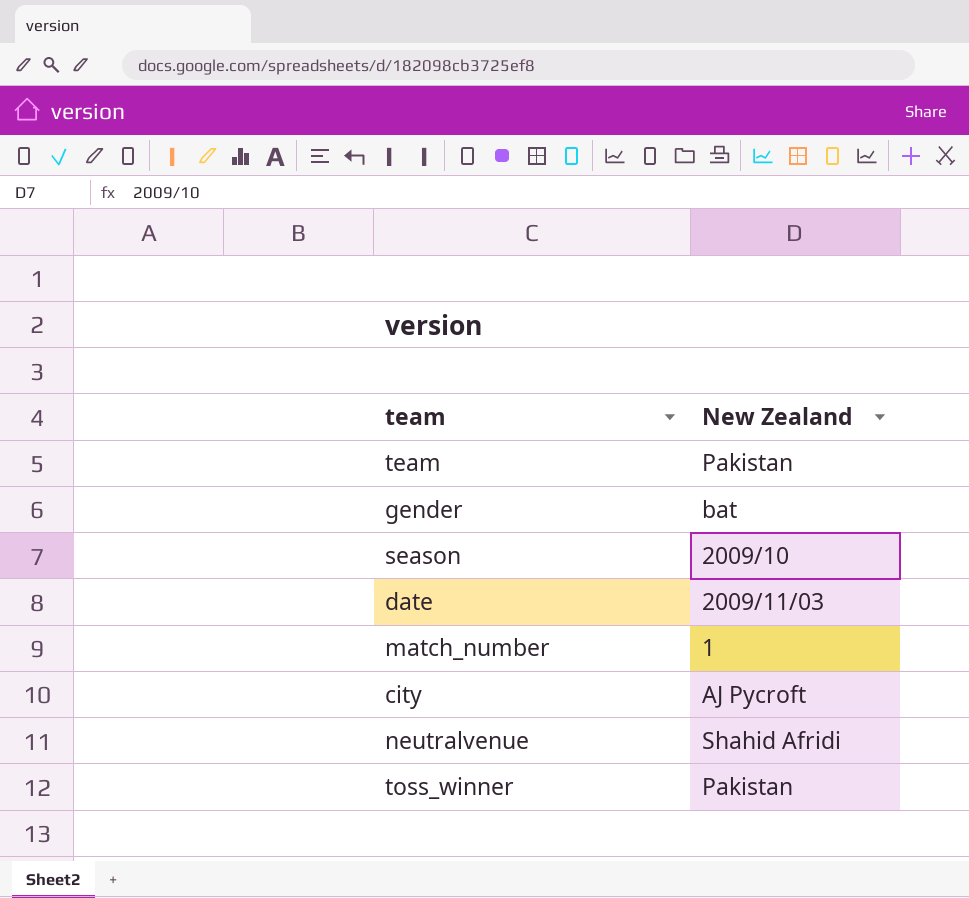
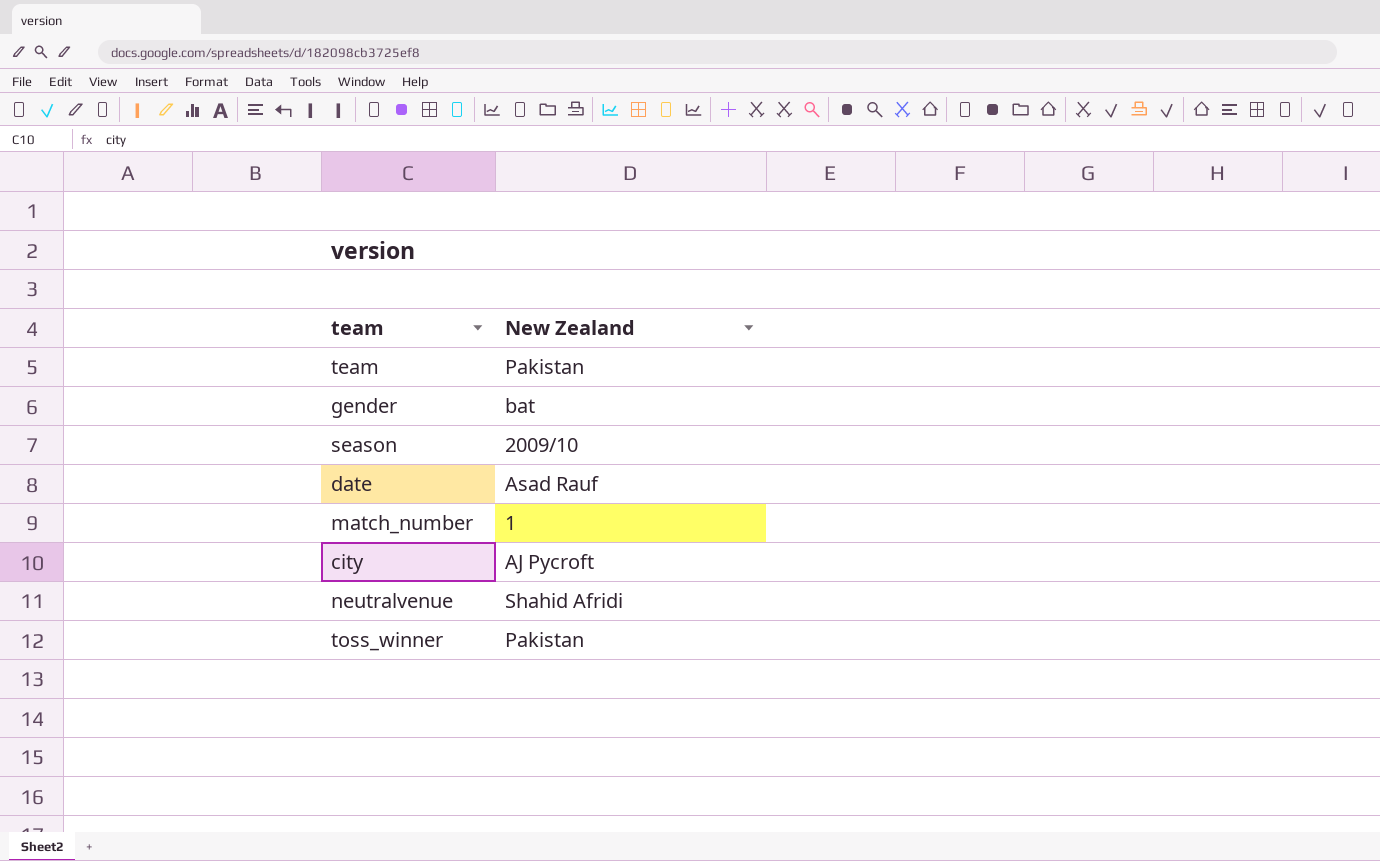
date | New Zealand: 2009/11/03 -> Asad Rauf

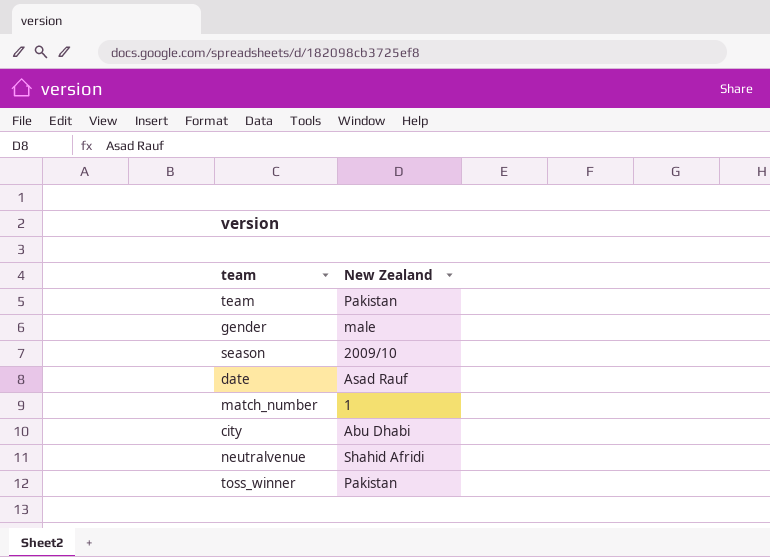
gender | New Zealand: bat -> male
city | New Zealand: AJ Pycroft -> Abu Dhabi

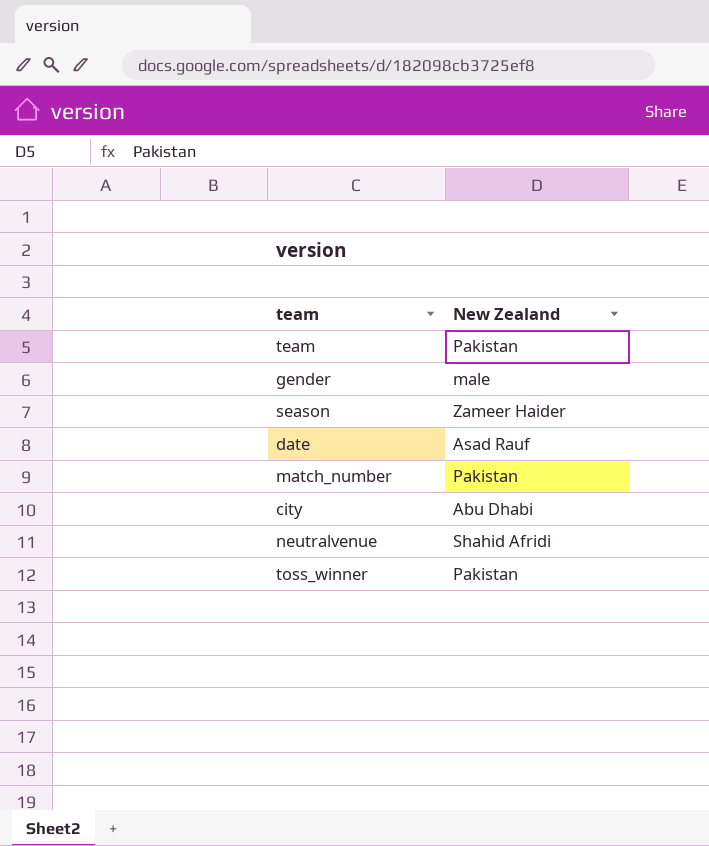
season | New Zealand: 2009/10 -> Zameer Haider
match_number | New Zealand: 1 -> Pakistan

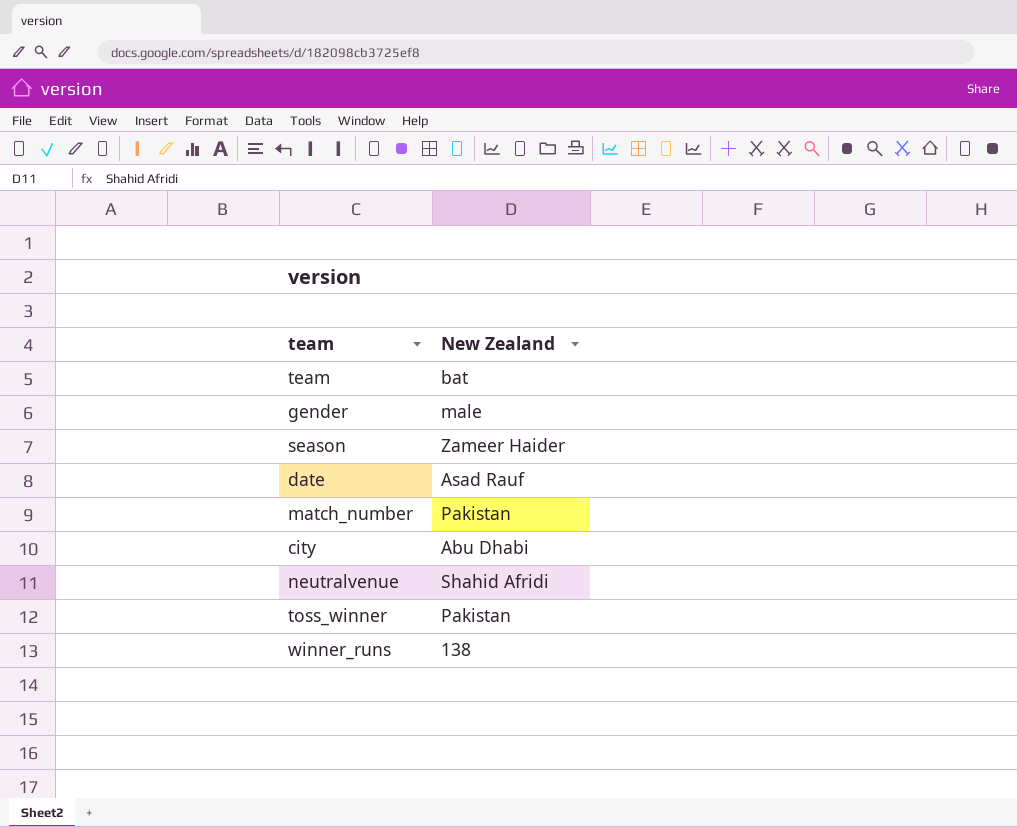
team | New Zealand: Pakistan -> bat
row winner_runs: none -> 138

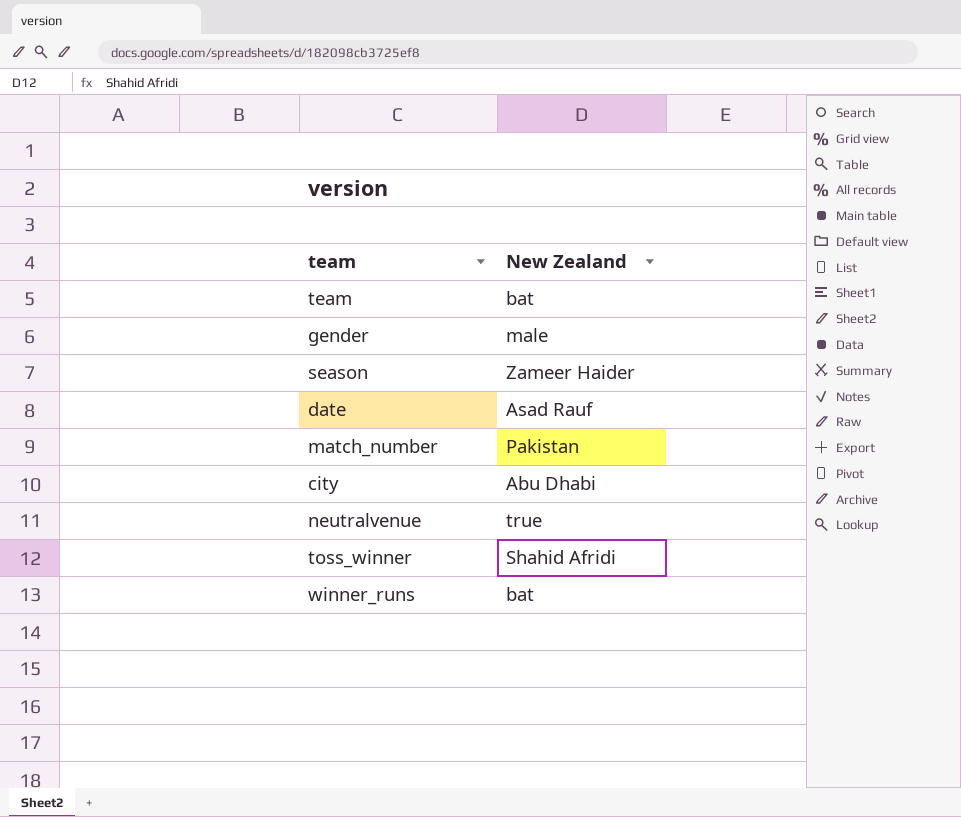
neutralvenue | New Zealand: Shahid Afridi -> true
toss_winner | New Zealand: Pakistan -> Shahid Afridi
winner_runs | New Zealand: 138 -> bat

